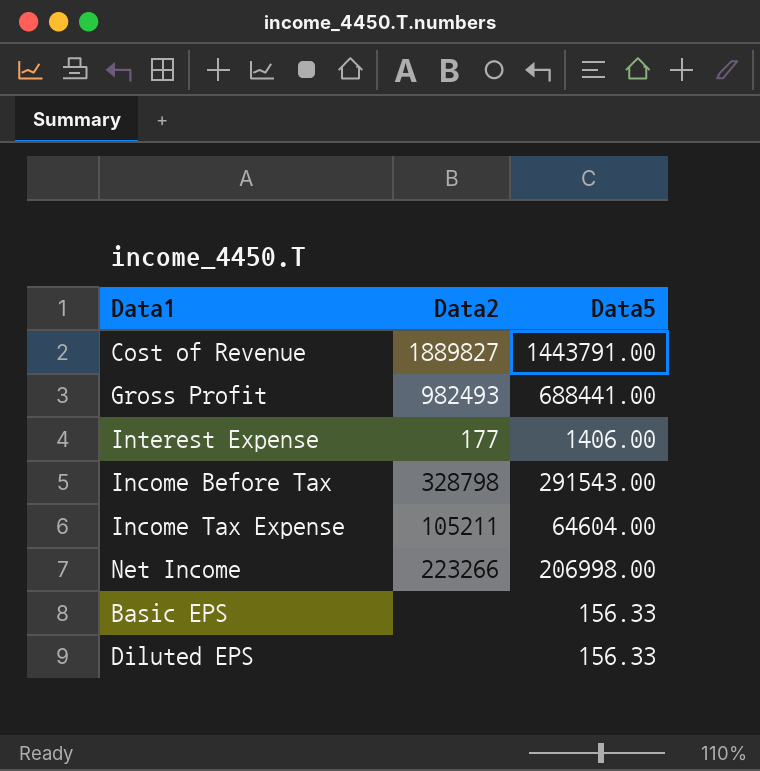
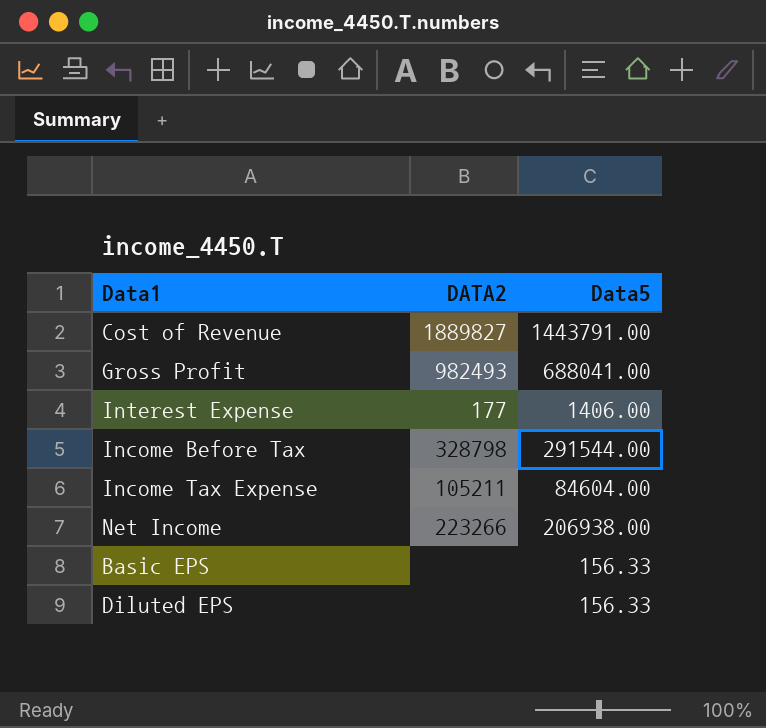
column name: Data2 -> DATA2
Gross Profit | Data5: 688441.00 -> 688041.00
Income Before Tax | Data5: 291543.00 -> 291544.00
Income Tax Expense | Data5: 64604.00 -> 84604.00
Net Income | Data5: 206998.00 -> 206938.00

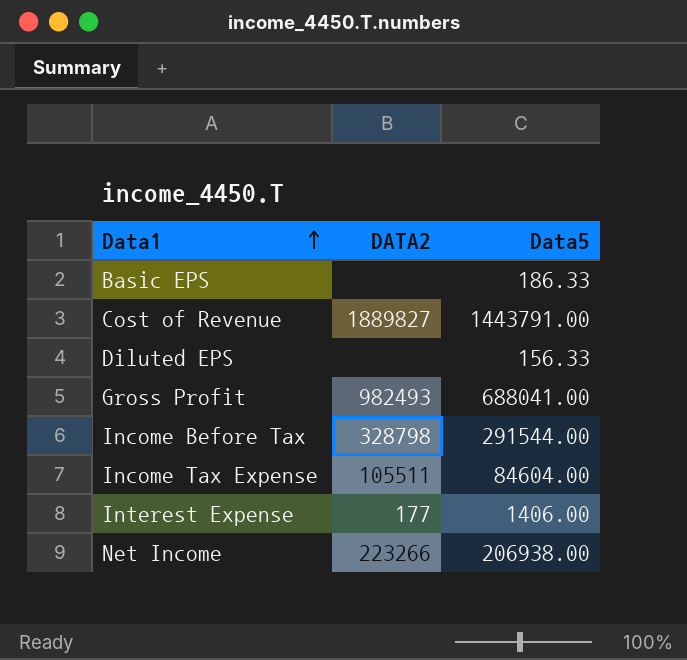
row order: none -> Data1 ascending
Basic EPS | Data5: 156.33 -> 186.33
Income Tax Expense | DATA2: 105211 -> 105511

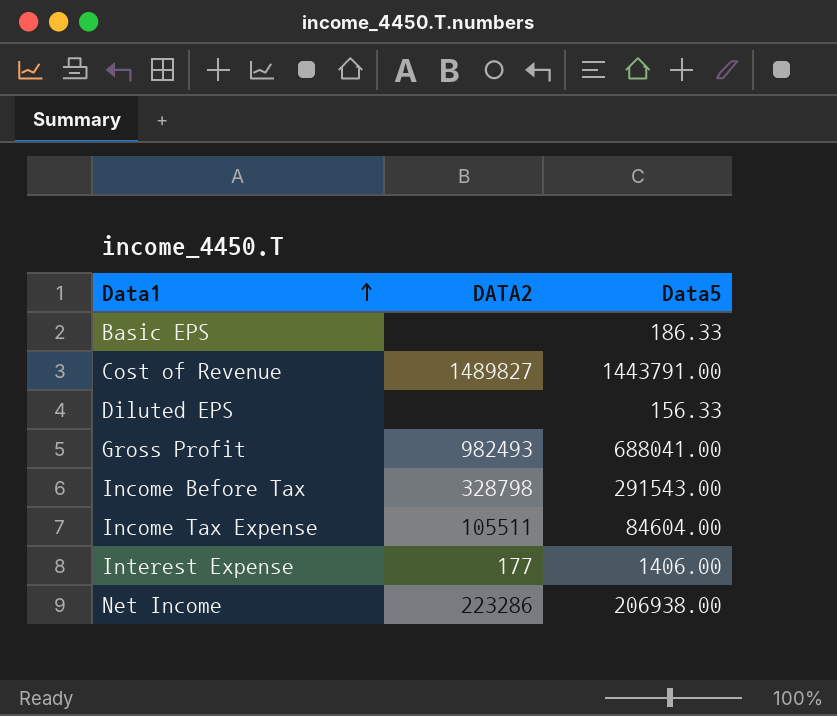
Cost of Revenue | DATA2: 1889827 -> 1489827
Income Before Tax | Data5: 291544.00 -> 291543.00
Net Income | DATA2: 223266 -> 223286

